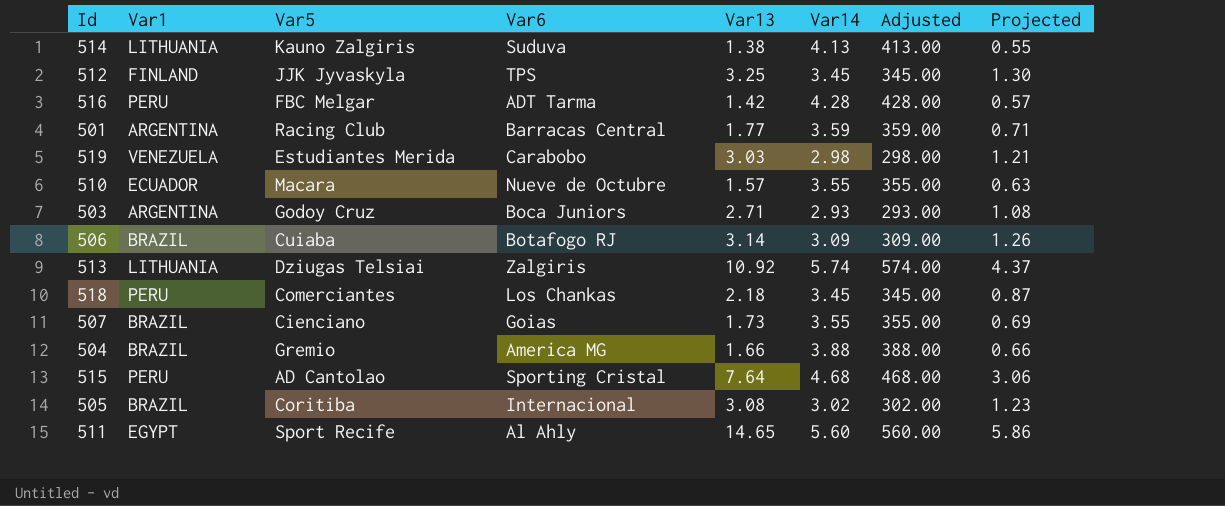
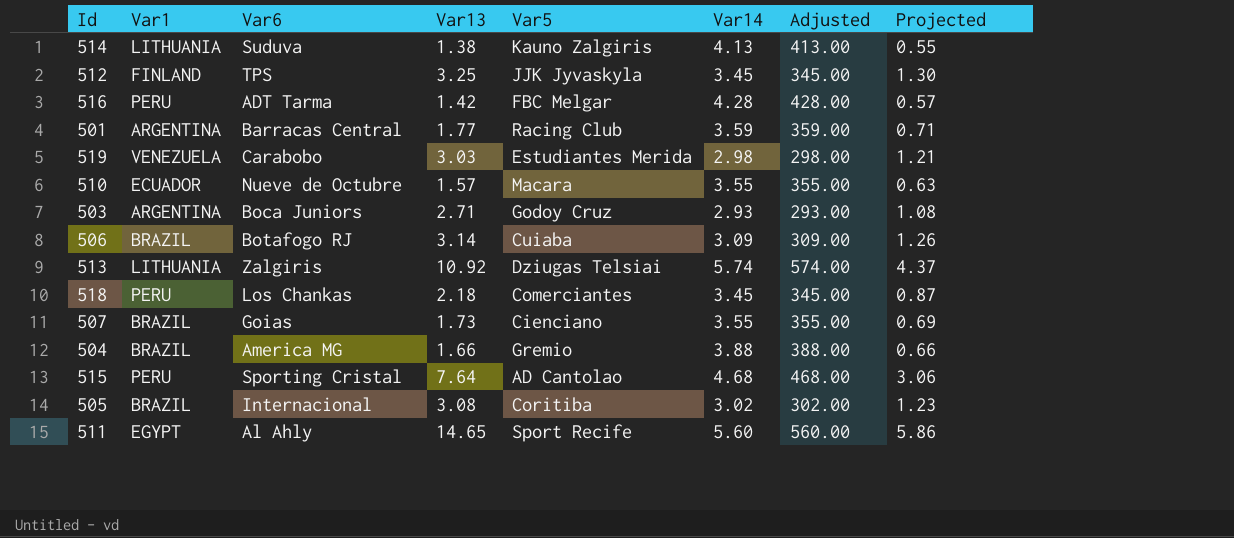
column Var5 | position: 3 -> 5

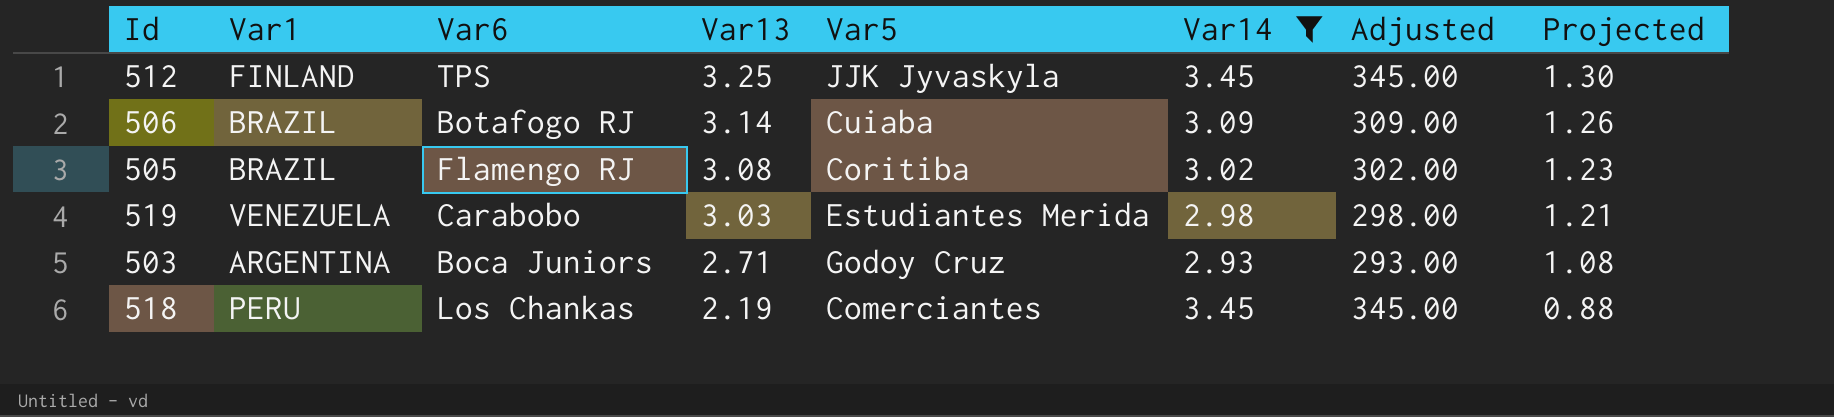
filter: none -> Var14 <= 3.45
row order: none -> Var13 descending
505 | Var6: Internacional -> Flamengo RJ
518 | Var13: 2.18 -> 2.19
518 | Projected: 0.87 -> 0.88

